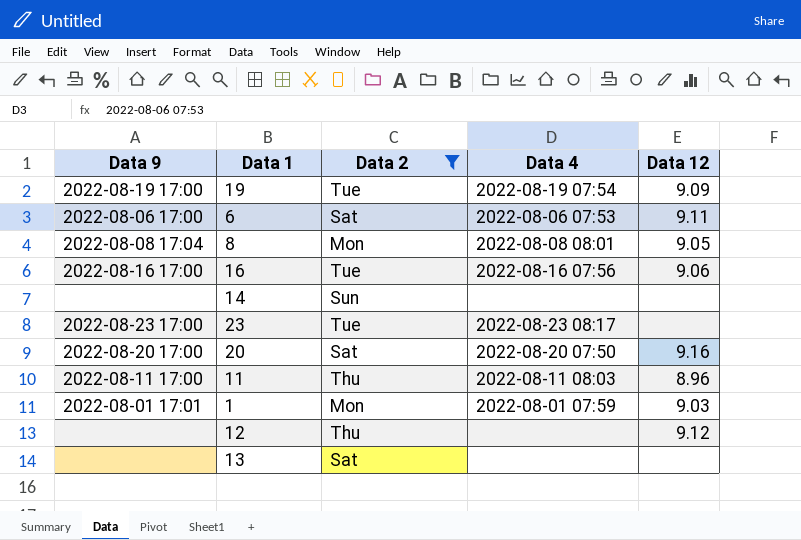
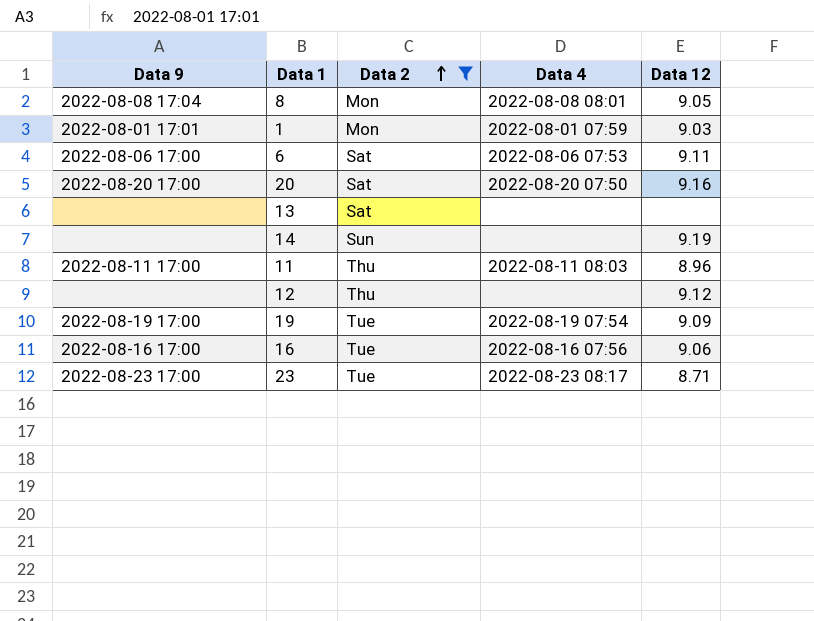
row order: none -> Data 2 ascending
14 | Data 12: none -> 9.19
23 | Data 12: none -> 8.71

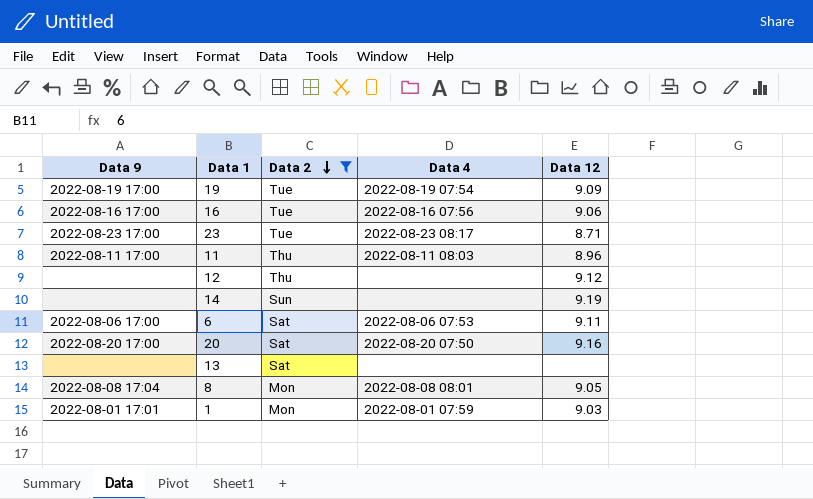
row order: Data 2 ascending -> Data 2 descending

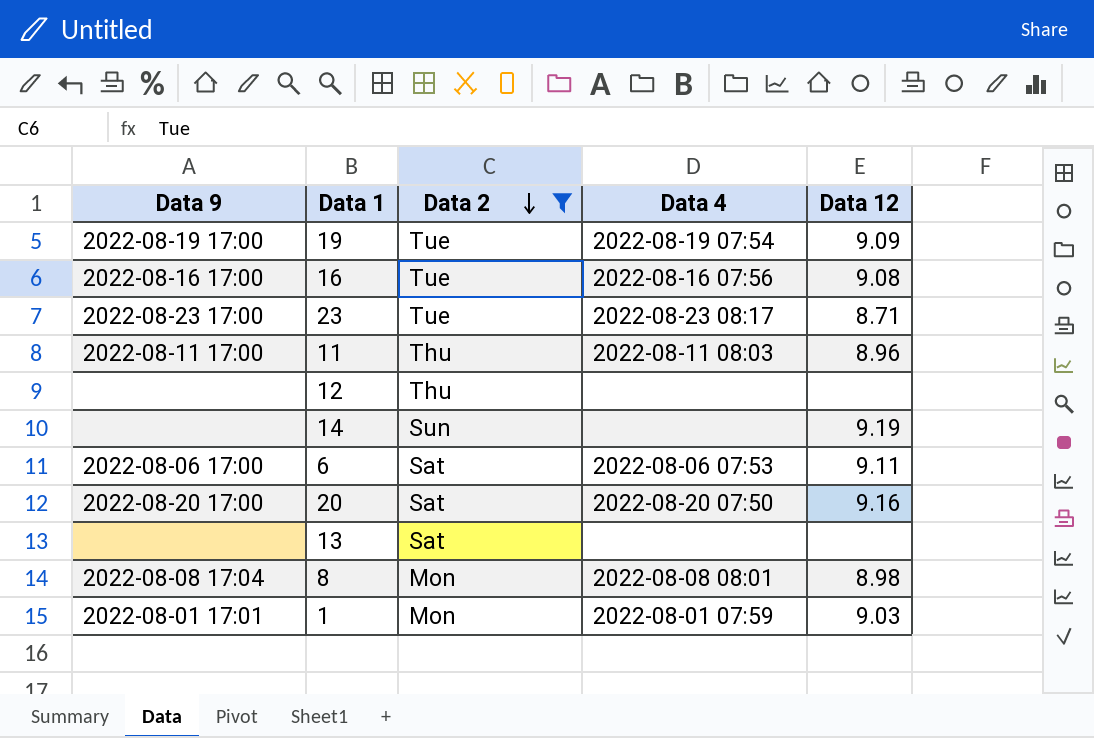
16 | Data 12: 9.06 -> 9.08
12 | Data 12: 9.12 -> none
8 | Data 12: 9.05 -> 8.98

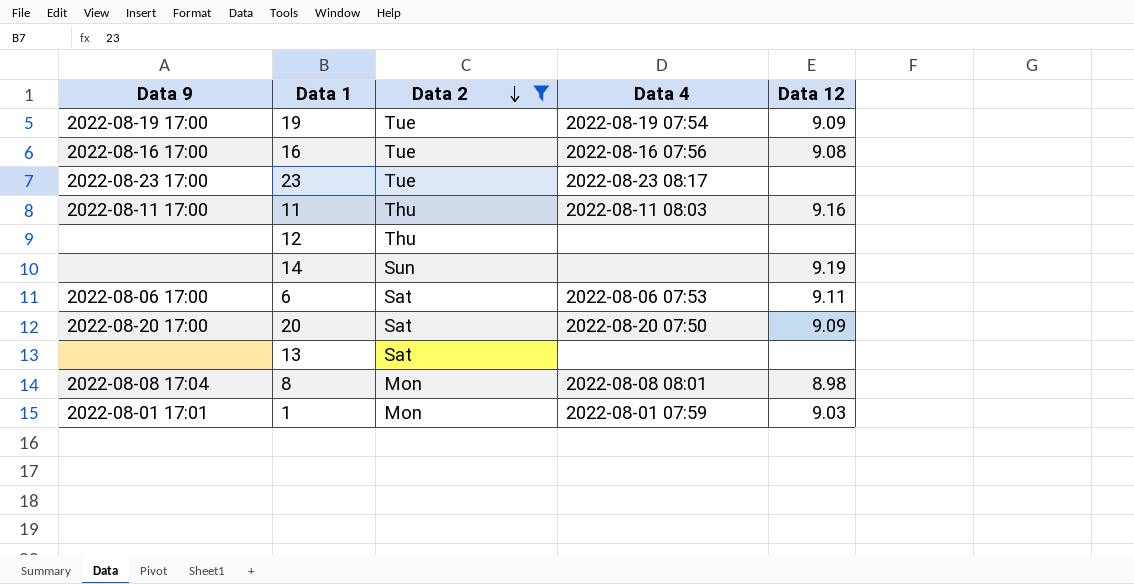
23 | Data 12: 8.71 -> none
11 | Data 12: 8.96 -> 9.16
20 | Data 12: 9.16 -> 9.09

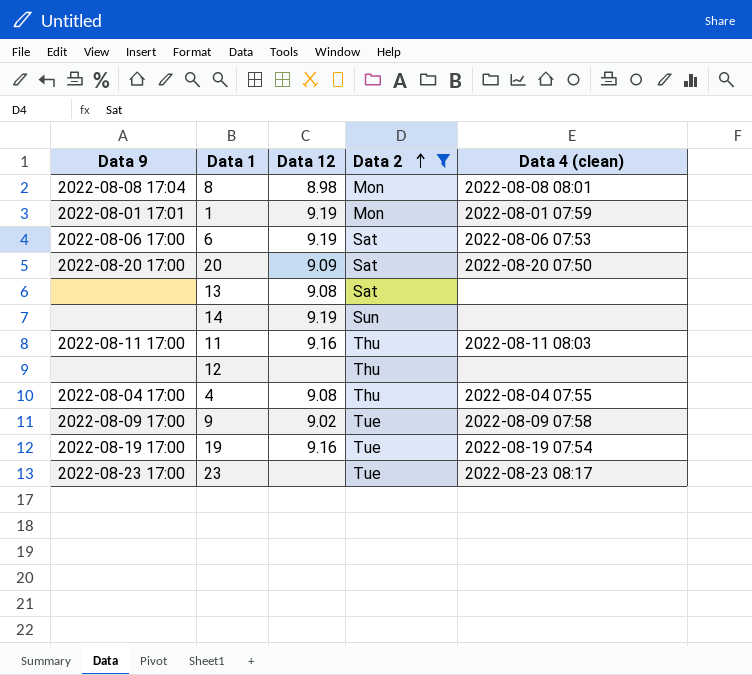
row order: Data 2 descending -> Data 2 ascending
column Data 12 | position: 5 -> 3
column name: Data 4 -> Data 4 (clean)
row 16: 2022-08-16 17:00 | Tue | 2022-08-16 07:56 | 9.08 -> none
1 | Data 12: 9.03 -> 9.19
6 | Data 12: 9.11 -> 9.19
13 | Data 12: none -> 9.08
row 4: none -> 2022-08-04 17:00 | 9.08 | Thu | 2022-08-04 07:55
row 9: none -> 2022-08-09 17:00 | 9.02 | Tue | 2022-08-09 07:58
19 | Data 12: 9.09 -> 9.16

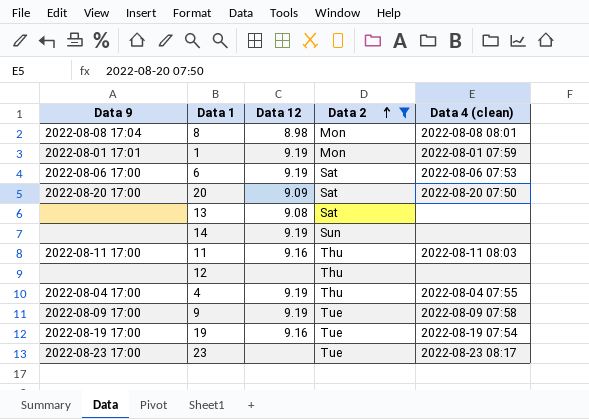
4 | Data 12: 9.08 -> 9.19
9 | Data 12: 9.02 -> 9.19

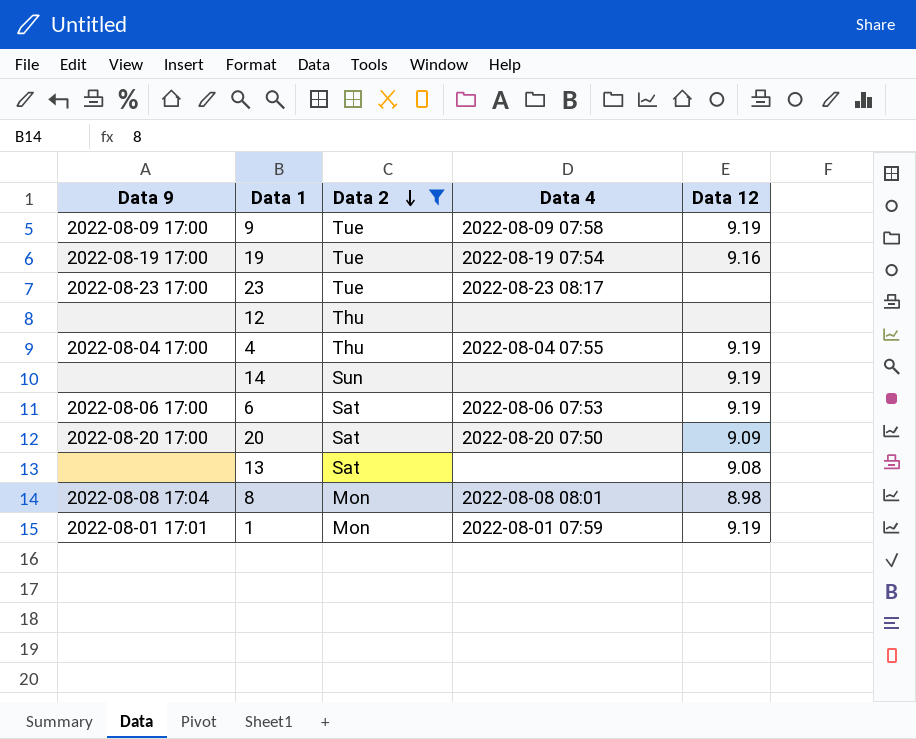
row order: Data 2 ascending -> Data 2 descending
column name: Data 4 (clean) -> Data 4
column Data 12 | position: 3 -> 5
row 11: 2022-08-11 17:00 | 9.16 | Thu | 2022-08-11 08:03 -> none

